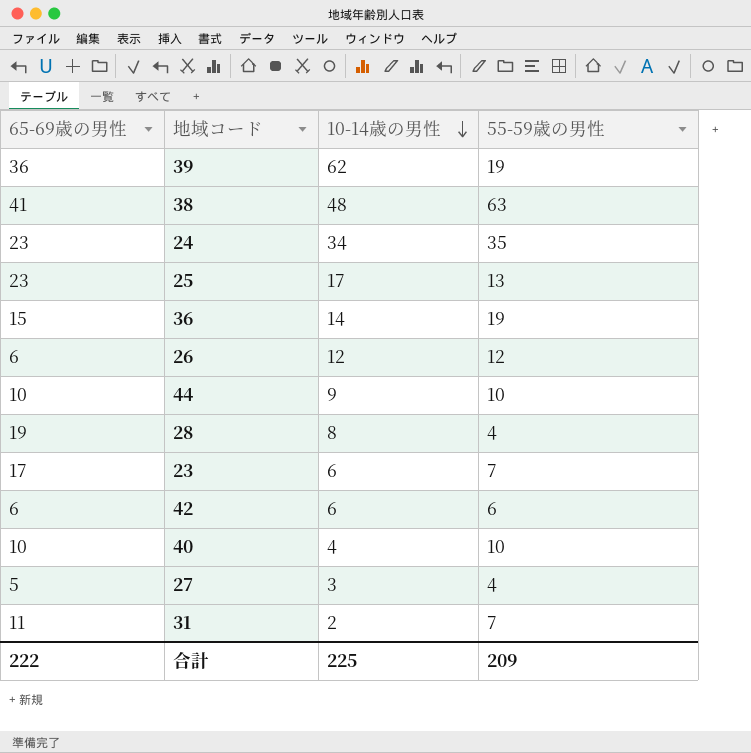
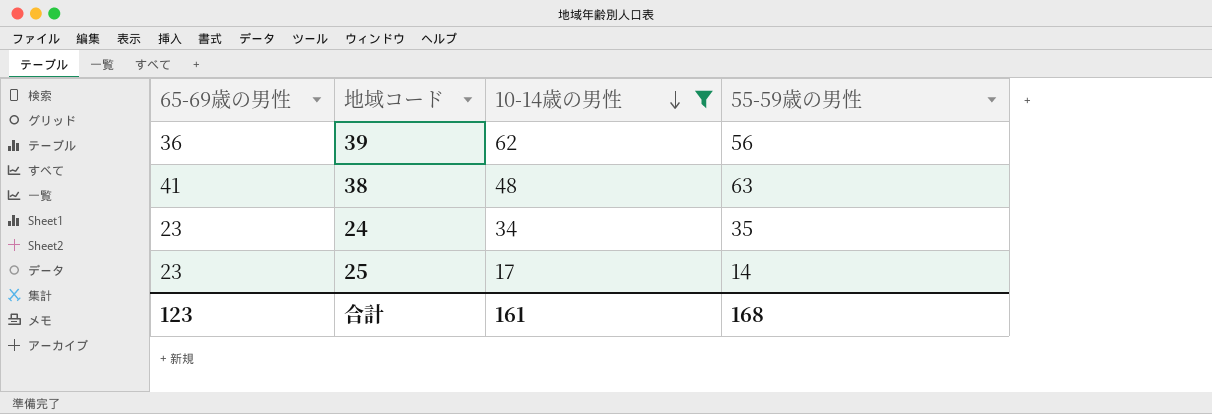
filter: none -> 10-14歳の男性 >= 17
39 | 55-59歳の男性: 19 -> 56
25 | 55-59歳の男性: 13 -> 14
合計 | 65-69歳の男性: 222 -> 123
合計 | 10-14歳の男性: 225 -> 161
合計 | 55-59歳の男性: 209 -> 168

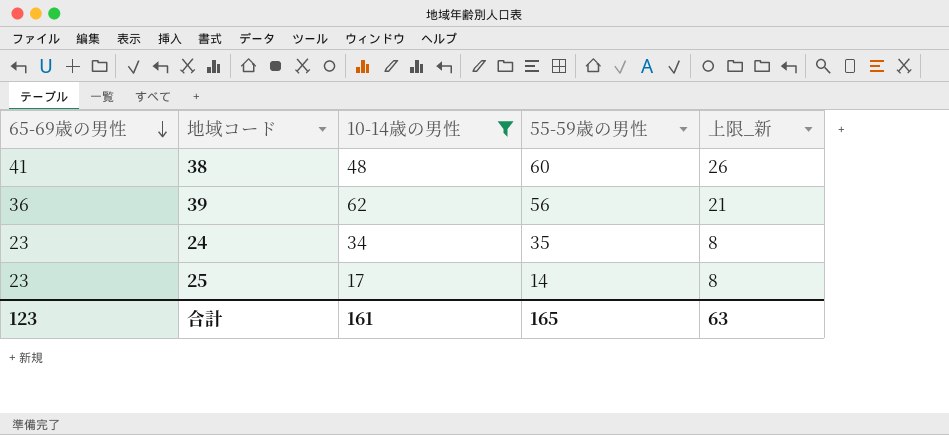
row order: 10-14歳の男性 descending -> 65-69歳の男性 descending
column 上限_新 | formula: none -> [65-69歳の男性] - 15
38 | 55-59歳の男性: 63 -> 60
合計 | 55-59歳の男性: 168 -> 165

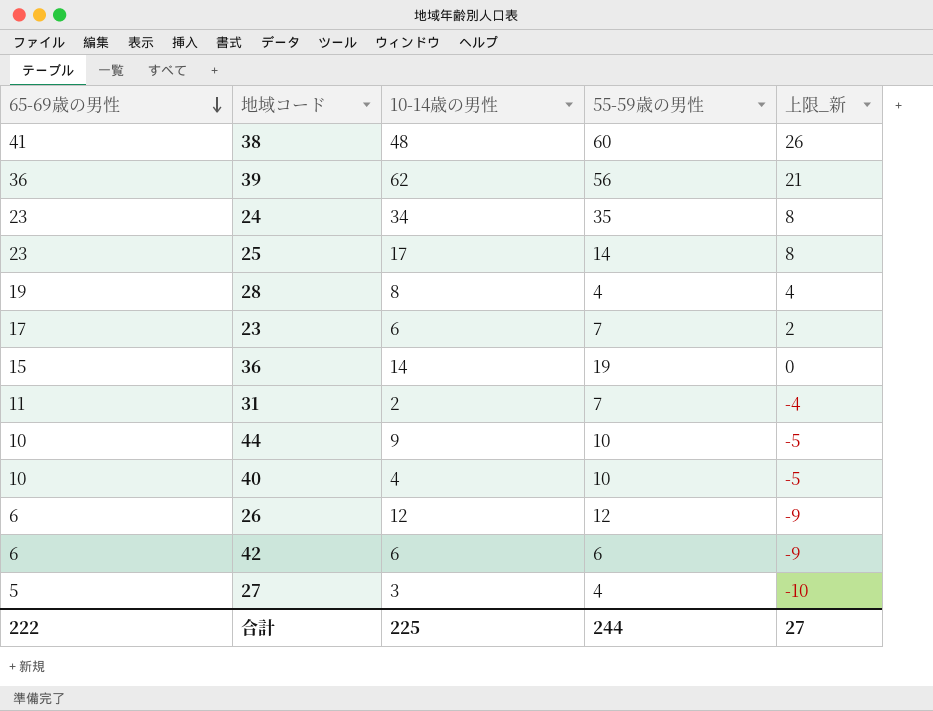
filter: 10-14歳の男性 >= 17 -> none
合計 | 65-69歳の男性: 123 -> 222
合計 | 10-14歳の男性: 161 -> 225
合計 | 55-59歳の男性: 165 -> 244
合計 | 上限_新: 63 -> 27

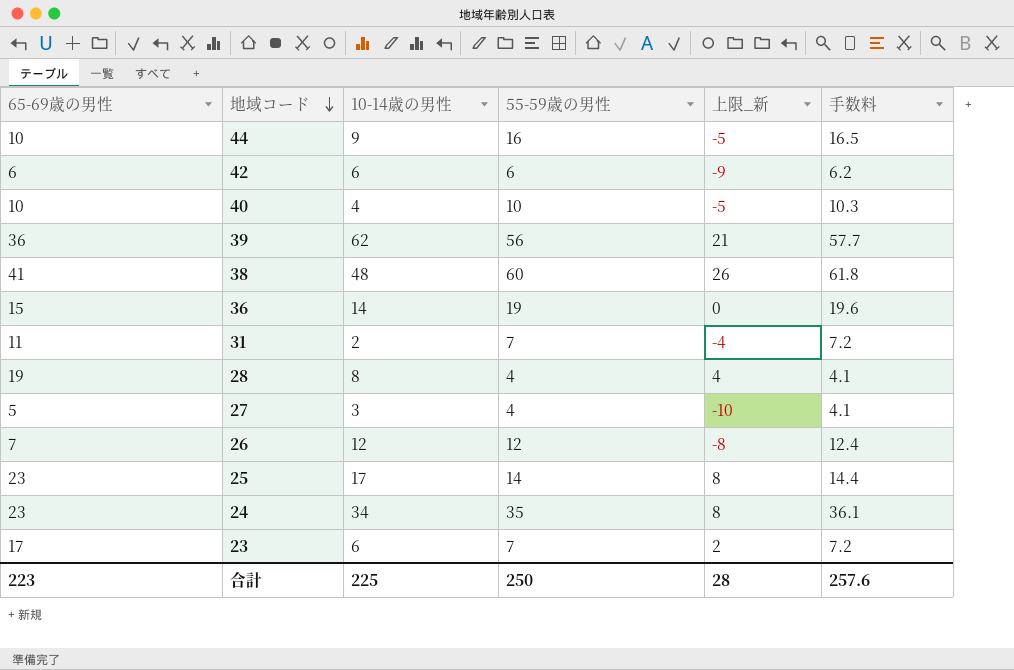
row order: 65-69歳の男性 descending -> 地域コード descending
column 手数料 | formula: none -> [55-59歳の男性] * 1.03
44 | 55-59歳の男性: 10 -> 16
26 | 65-69歳の男性: 6 -> 7
26 | 上限_新: -9 -> -8
合計 | 65-69歳の男性: 222 -> 223
合計 | 55-59歳の男性: 244 -> 250
合計 | 上限_新: 27 -> 28

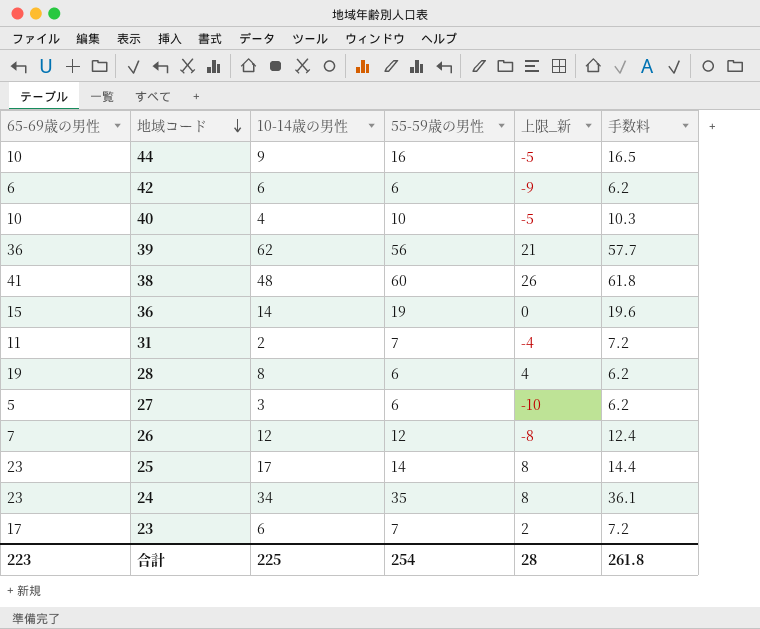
28 | 55-59歳の男性: 4 -> 6
28 | 手数料: 4.1 -> 6.2
27 | 55-59歳の男性: 4 -> 6
27 | 手数料: 4.1 -> 6.2
合計 | 55-59歳の男性: 250 -> 254
合計 | 手数料: 257.6 -> 261.8

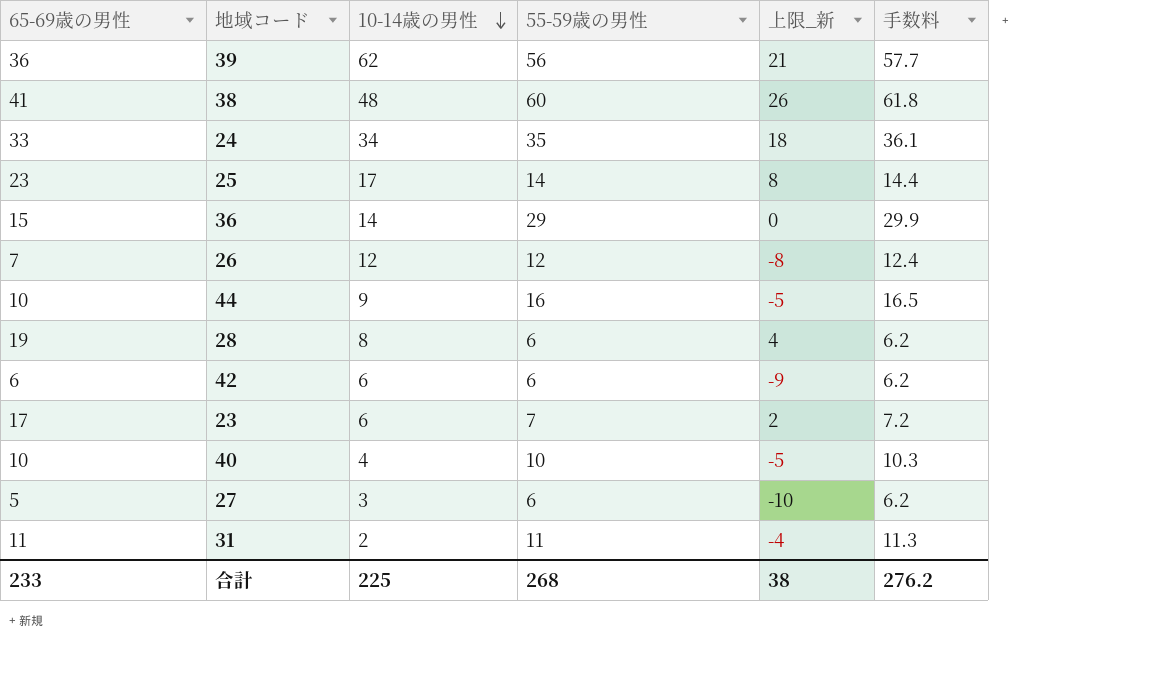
row order: 地域コード descending -> 10-14歳の男性 descending
24 | 65-69歳の男性: 23 -> 33
24 | 上限_新: 8 -> 18
36 | 55-59歳の男性: 19 -> 29
36 | 手数料: 19.6 -> 29.9
31 | 55-59歳の男性: 7 -> 11
31 | 手数料: 7.2 -> 11.3
合計 | 65-69歳の男性: 223 -> 233
合計 | 55-59歳の男性: 254 -> 268
合計 | 上限_新: 28 -> 38
合計 | 手数料: 261.8 -> 276.2

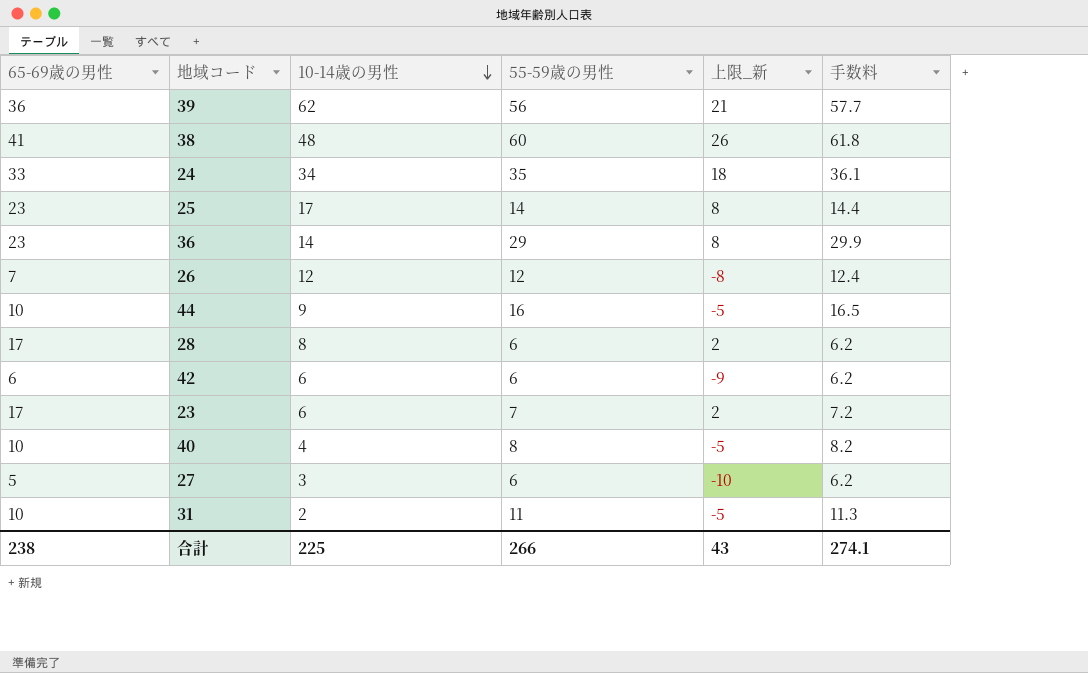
36 | 65-69歳の男性: 15 -> 23
36 | 上限_新: 0 -> 8
28 | 65-69歳の男性: 19 -> 17
28 | 上限_新: 4 -> 2
40 | 55-59歳の男性: 10 -> 8
40 | 手数料: 10.3 -> 8.2
31 | 65-69歳の男性: 11 -> 10
31 | 上限_新: -4 -> -5
合計 | 65-69歳の男性: 233 -> 238
合計 | 55-59歳の男性: 268 -> 266
合計 | 上限_新: 38 -> 43
合計 | 手数料: 276.2 -> 274.1

